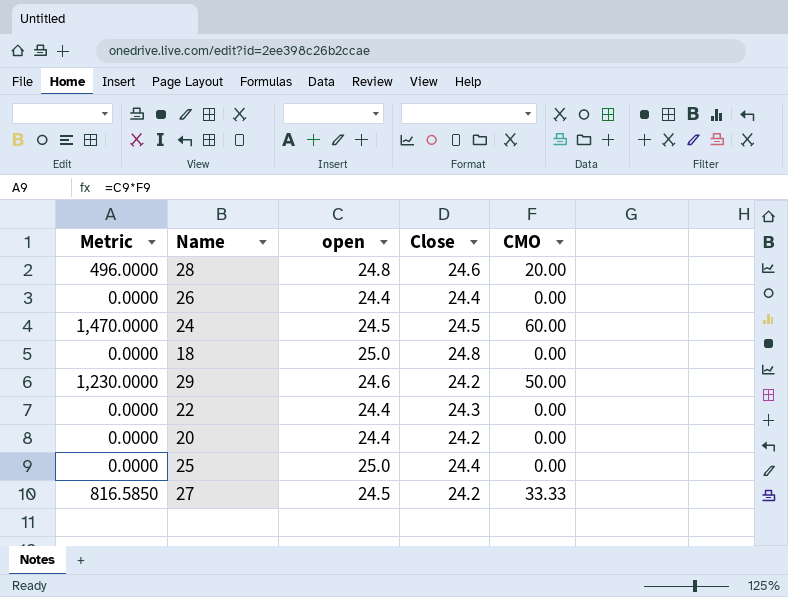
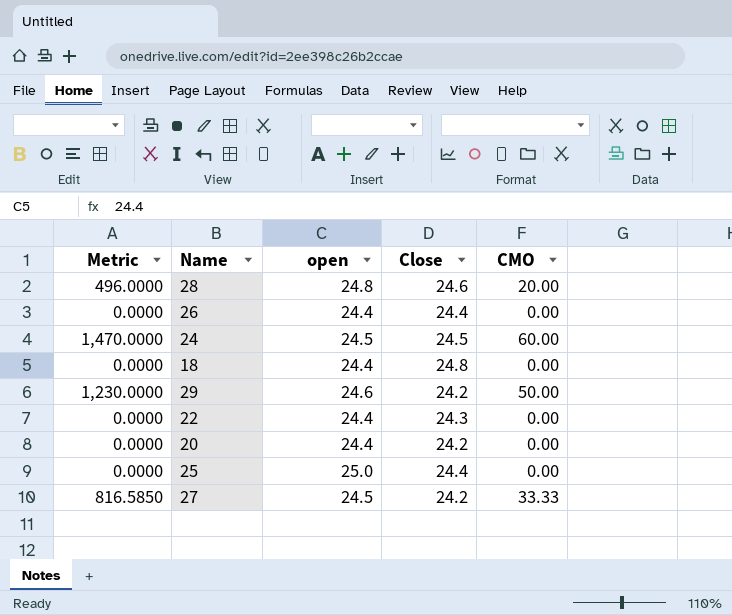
18 | open: 25.0 -> 24.4

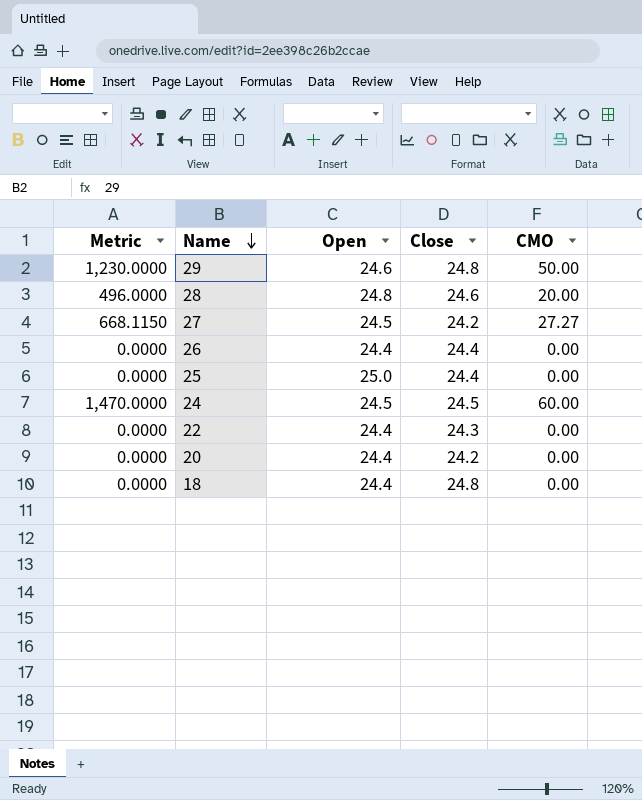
row order: none -> Name descending
column name: open -> Open
29 | Close: 24.2 -> 24.8
27 | Metric: 816.5850 -> 668.1150
27 | CMO: 33.33 -> 27.27

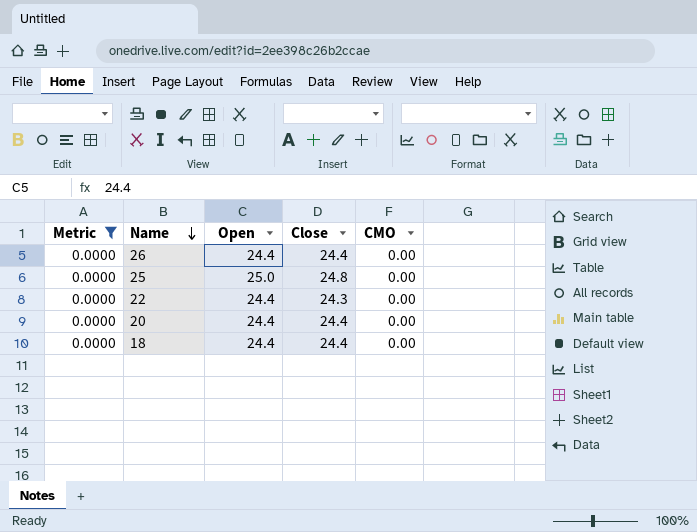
filter: none -> Metric = 0.0000
25 | Close: 24.4 -> 24.8
20 | Close: 24.2 -> 24.4
18 | Close: 24.8 -> 24.4

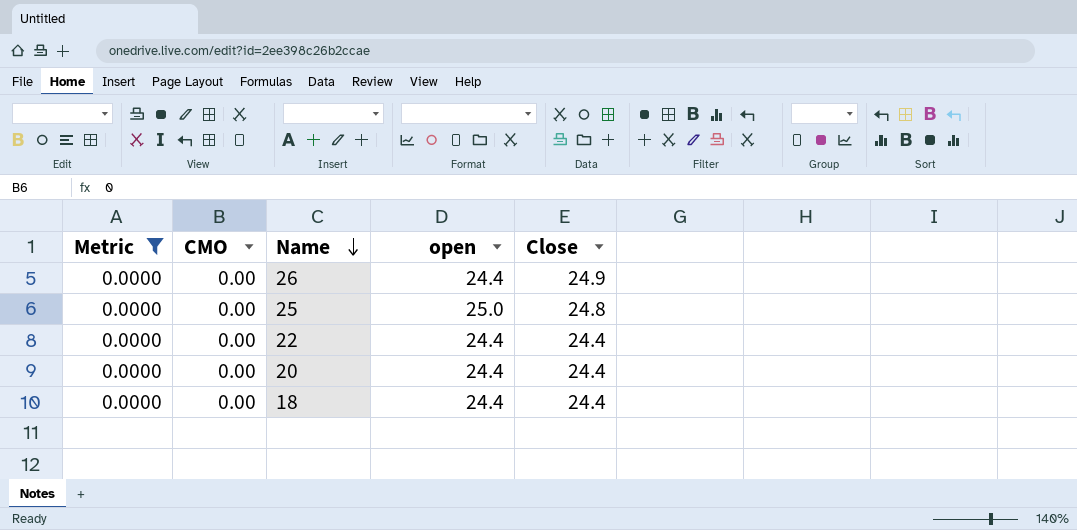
column CMO | position: 5 -> 2
column name: Open -> open
26 | Close: 24.4 -> 24.9
22 | Close: 24.3 -> 24.4

